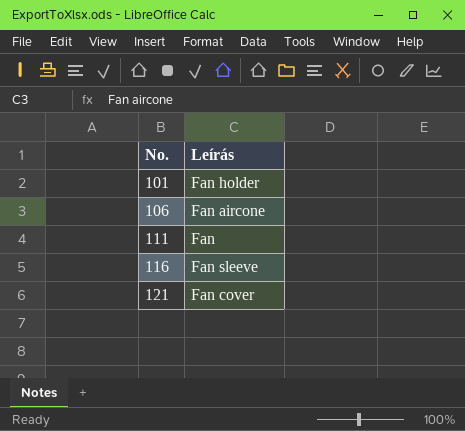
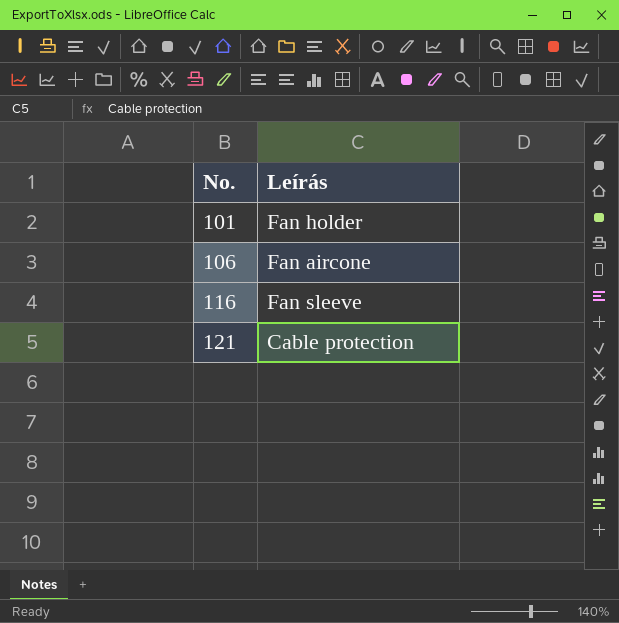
row 111: Fan -> none
121 | Leírás: Fan cover -> Cable protection

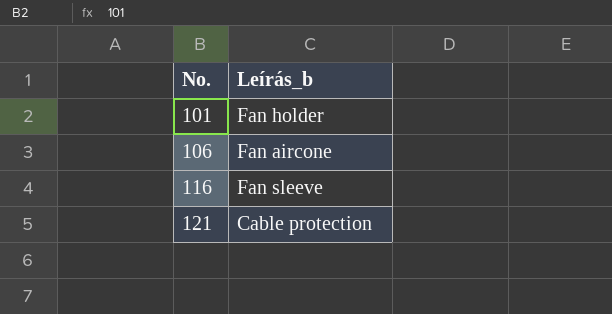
column name: Leírás -> Leírás_b

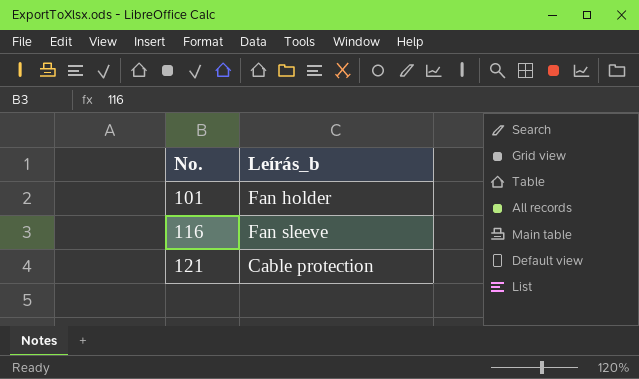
row 106: Fan aircone -> none

